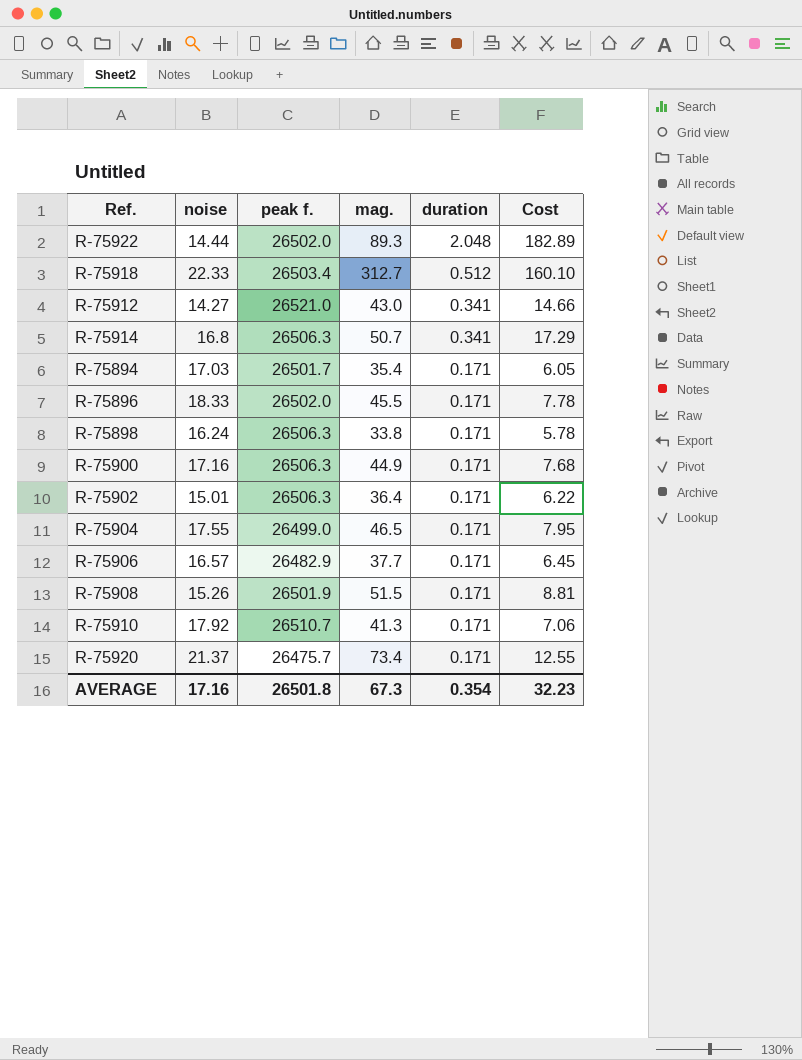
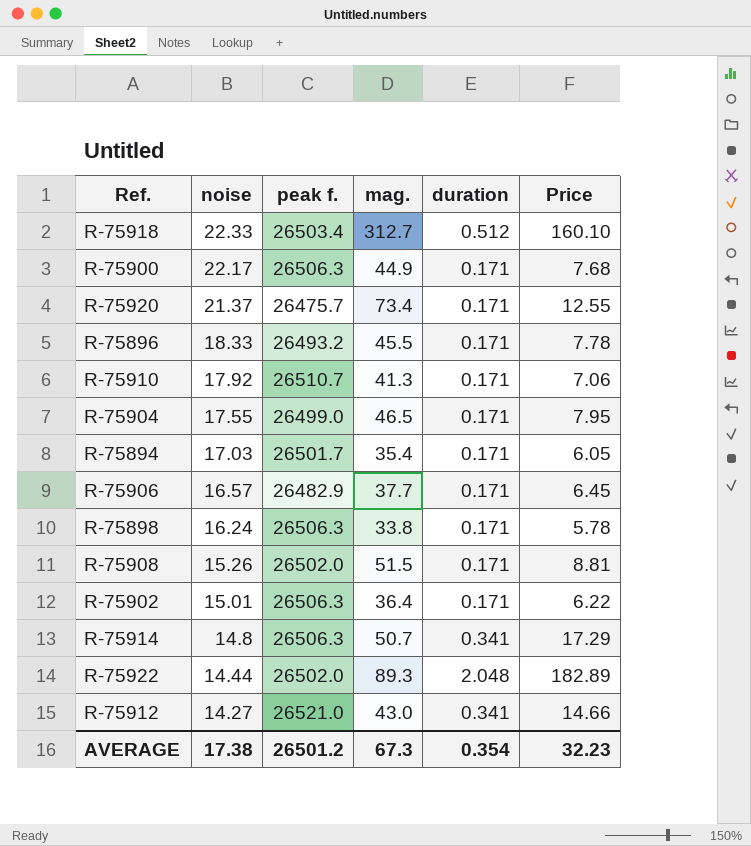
row order: duration descending -> noise descending
column name: Cost -> Price
R-75900 | noise: 17.16 -> 22.17
R-75896 | peak f.: 26502.0 -> 26493.2
R-75908 | peak f.: 26501.9 -> 26502.0
R-75914 | noise: 16.8 -> 14.8
AVERAGE | noise: 17.16 -> 17.38
AVERAGE | peak f.: 26501.8 -> 26501.2

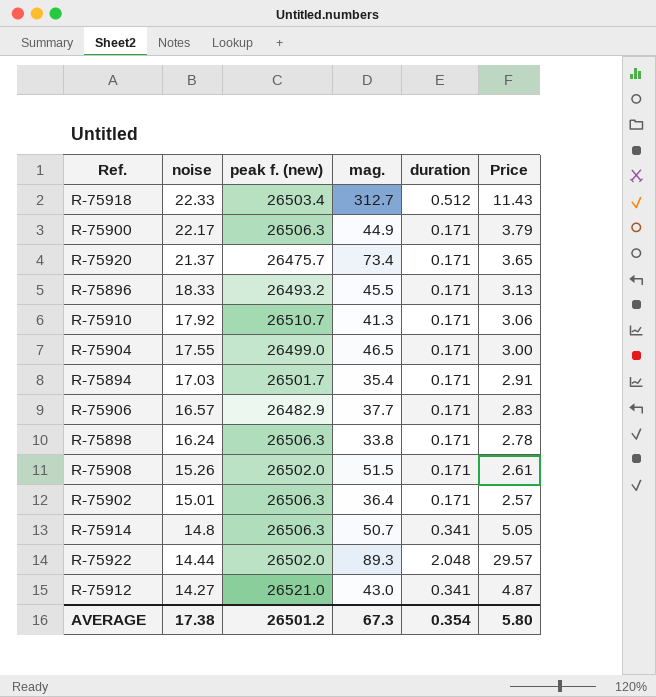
column name: peak f. -> peak f. (new)
column Price | formula: [mag.] * [duration] -> [noise] * [duration]
AVERAGE | Price: 32.23 -> 5.80

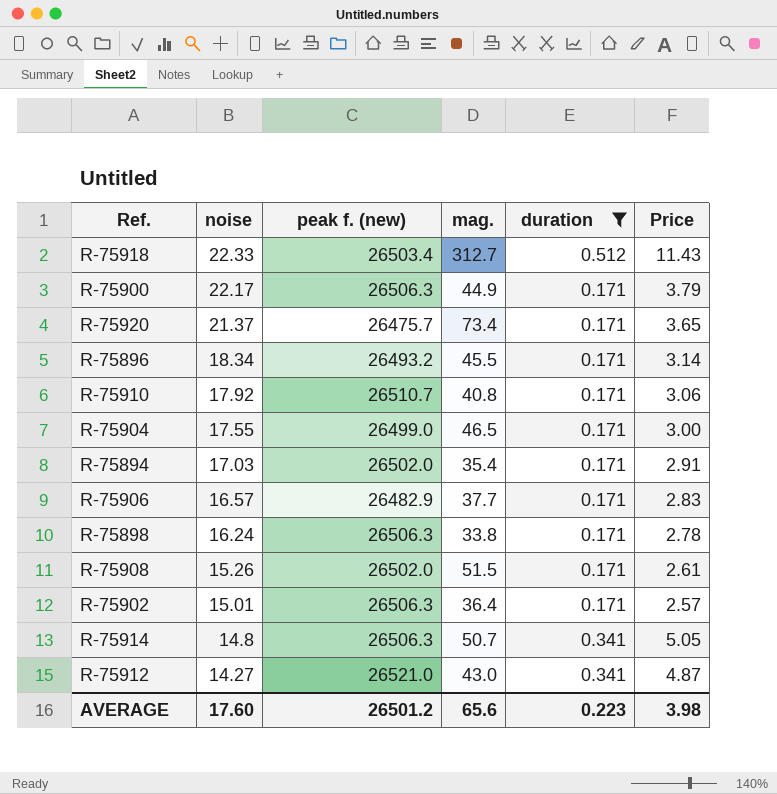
filter: none -> duration != 2.048
R-75896 | noise: 18.33 -> 18.34
R-75896 | Price: 3.13 -> 3.14
R-75910 | mag.: 41.3 -> 40.8
R-75894 | peak f. (new): 26501.7 -> 26502.0
AVERAGE | noise: 17.38 -> 17.60
AVERAGE | mag.: 67.3 -> 65.6
AVERAGE | duration: 0.354 -> 0.223
AVERAGE | Price: 5.80 -> 3.98

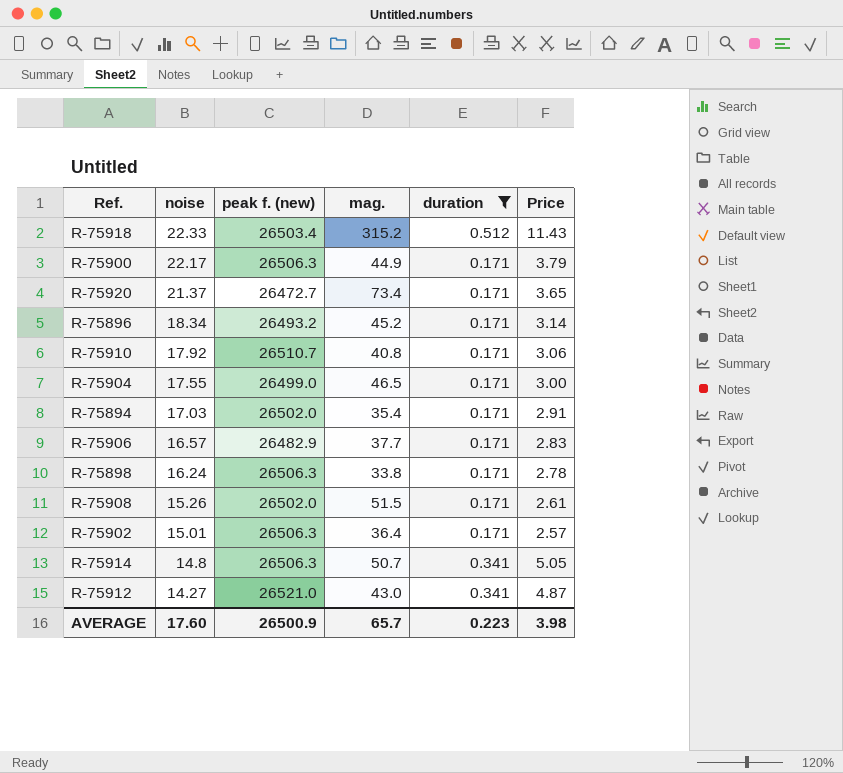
R-75918 | mag.: 312.7 -> 315.2
R-75920 | peak f. (new): 26475.7 -> 26472.7
R-75896 | mag.: 45.5 -> 45.2
AVERAGE | peak f. (new): 26501.2 -> 26500.9
AVERAGE | mag.: 65.6 -> 65.7

